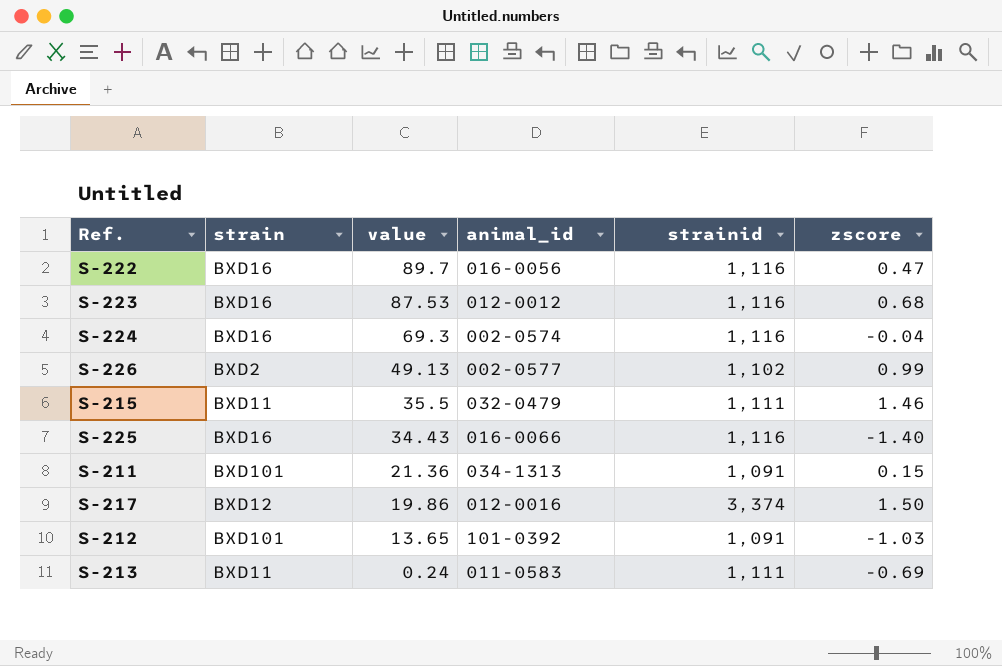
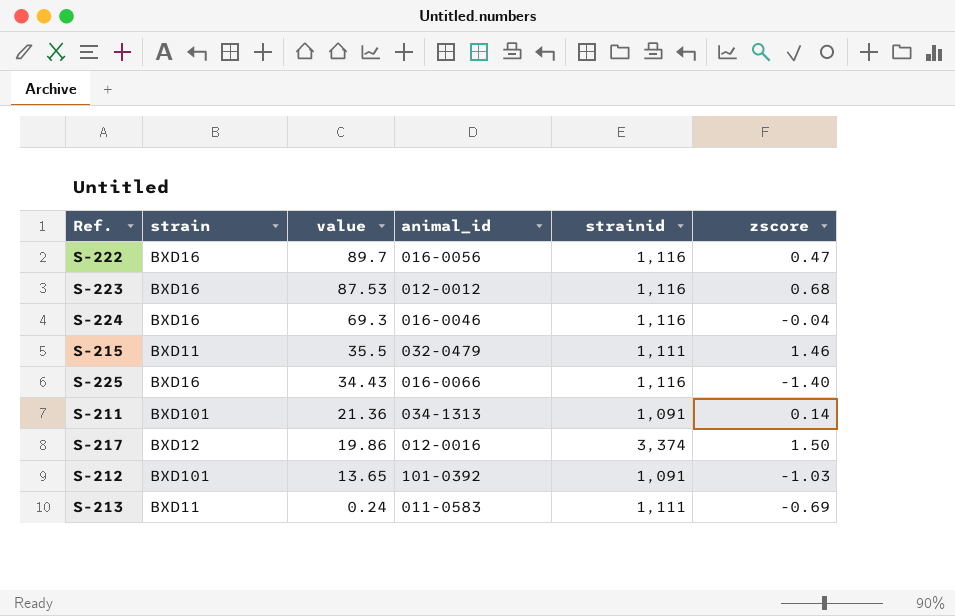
row S-226: BXD2 | 49.13 | 002-0577 | 1,102 | 0.99 -> none
S-224 | animal_id: 002-0574 -> 016-0046
S-211 | zscore: 0.15 -> 0.14

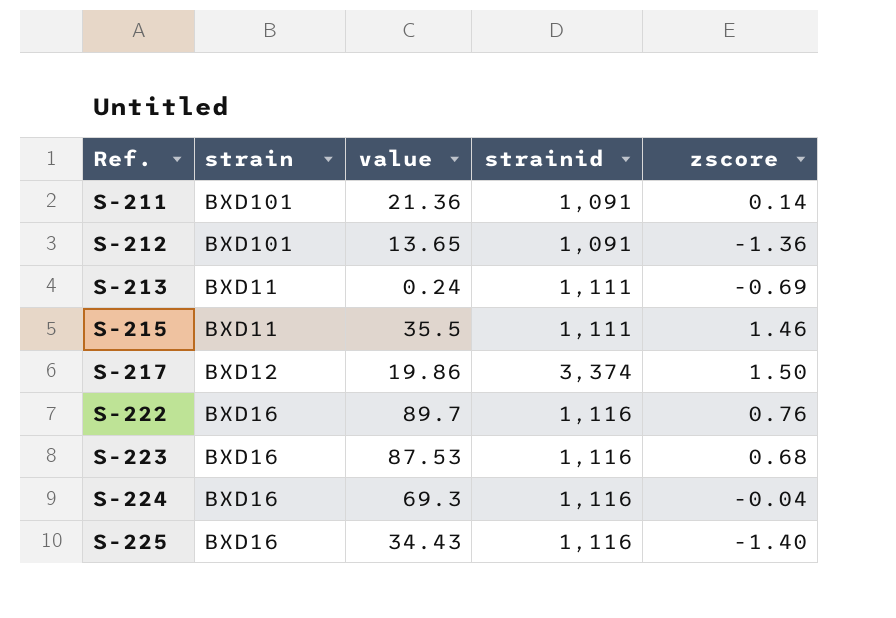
row order: value descending -> Ref. ascending
column animal_id | position: 4 -> none
S-212 | zscore: -1.03 -> -1.36
S-222 | zscore: 0.47 -> 0.76

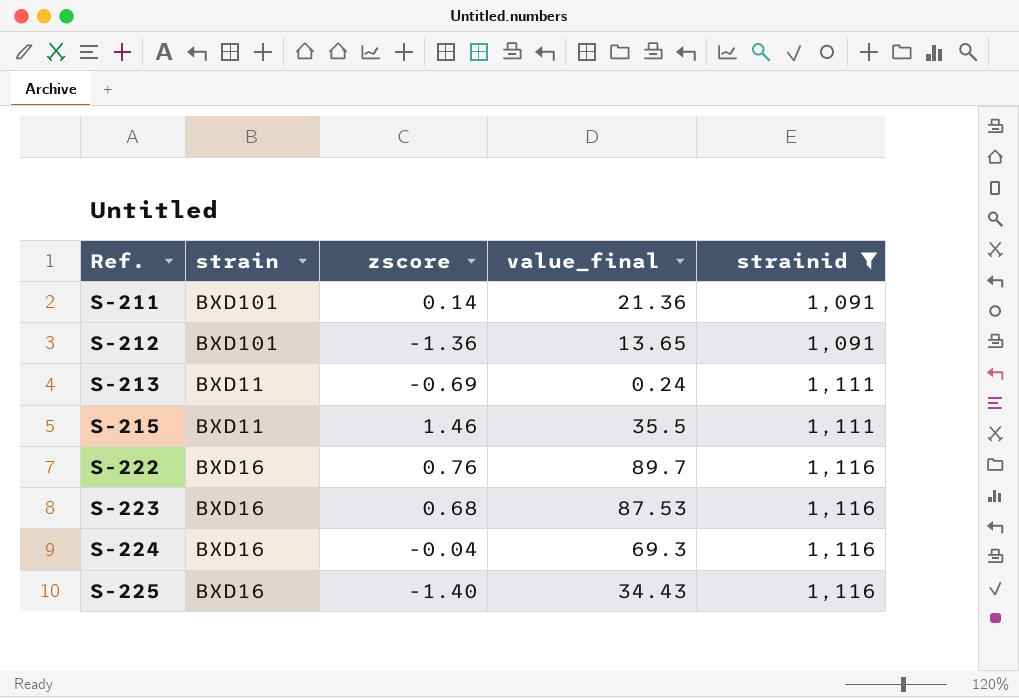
filter: none -> strainid != 3,374
column zscore | position: 5 -> 3
column name: value -> value_final

